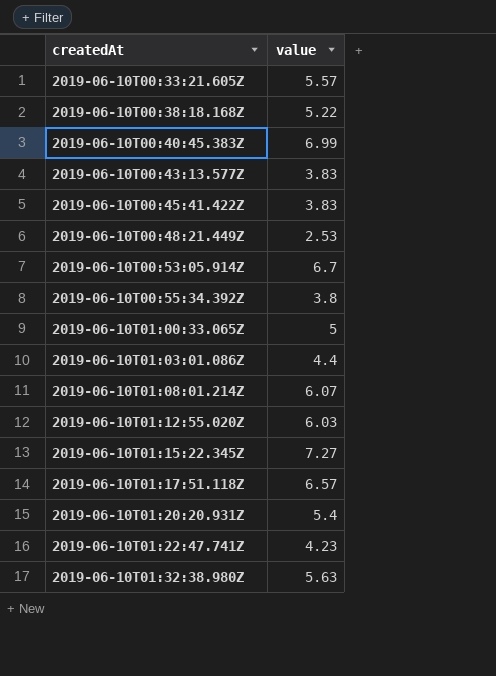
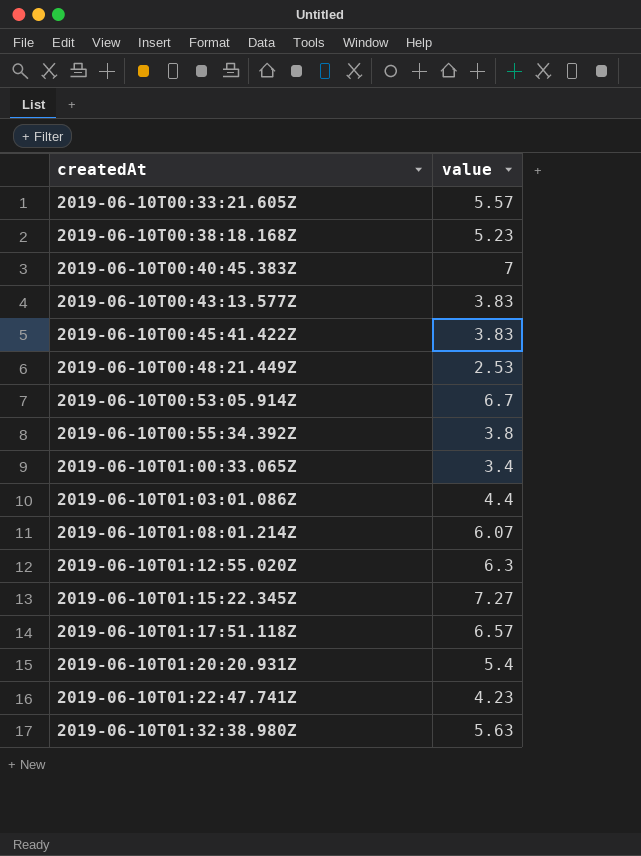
2019-06-10T00:38:18.168Z | value: 5.22 -> 5.23
2019-06-10T00:40:45.383Z | value: 6.99 -> 7
2019-06-10T01:00:33.065Z | value: 5 -> 3.4
2019-06-10T01:12:55.020Z | value: 6.03 -> 6.3

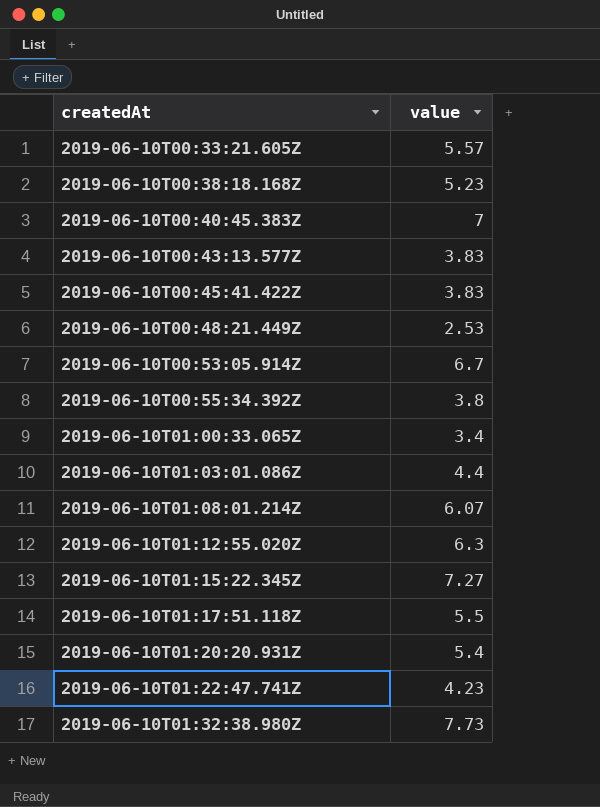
2019-06-10T01:17:51.118Z | value: 6.57 -> 5.5
2019-06-10T01:32:38.980Z | value: 5.63 -> 7.73

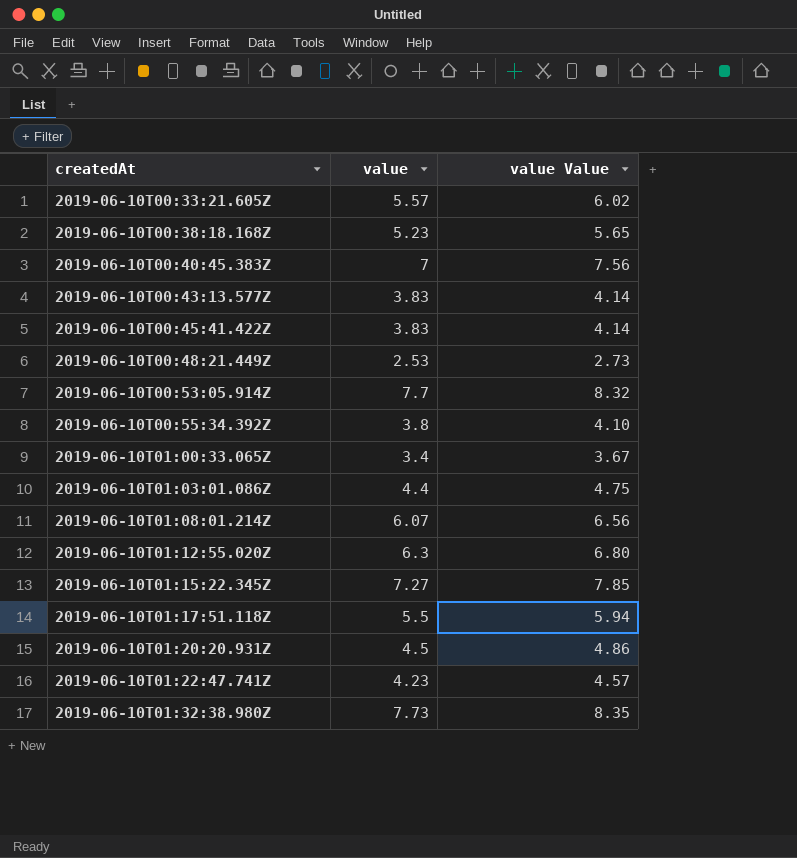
column value Value | formula: none -> [value] * 1.08
2019-06-10T00:53:05.914Z | value: 6.7 -> 7.7
2019-06-10T01:20:20.931Z | value: 5.4 -> 4.5

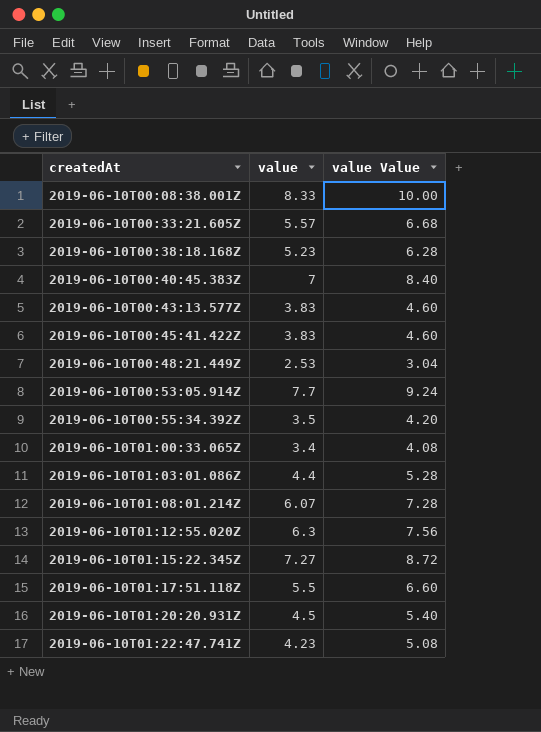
column value Value | formula: [value] * 1.08 -> [value] * 1.2
row 2019-06-10T01:32:38.980Z: 7.73 | 8.35 -> none
row 2019-06-10T00:08:38.001Z: none -> 8.33 | 10.00
2019-06-10T00:55:34.392Z | value: 3.8 -> 3.5

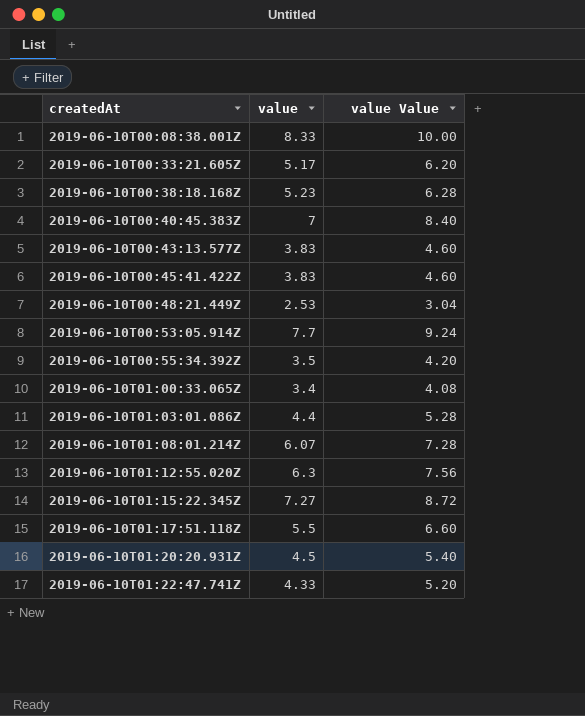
2019-06-10T00:33:21.605Z | value: 5.57 -> 5.17
2019-06-10T00:33:21.605Z | value Value: 6.68 -> 6.20
2019-06-10T01:22:47.741Z | value: 4.23 -> 4.33
2019-06-10T01:22:47.741Z | value Value: 5.08 -> 5.20

